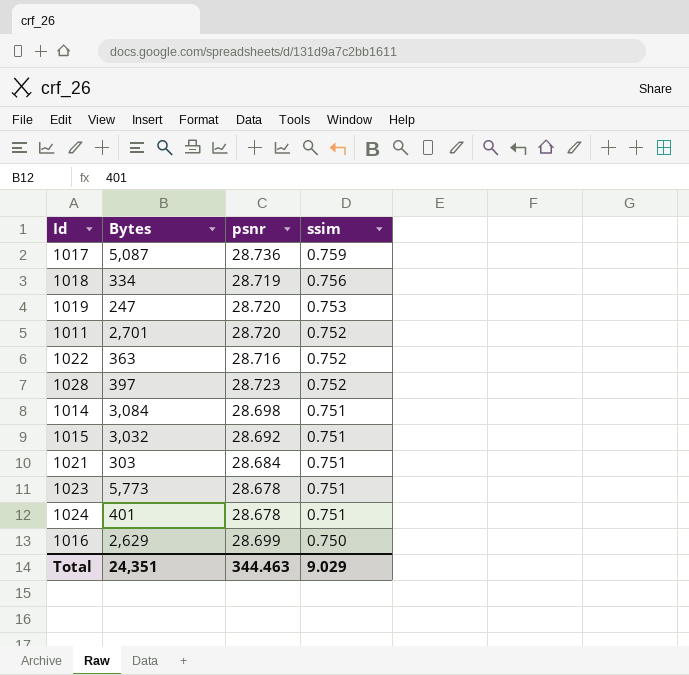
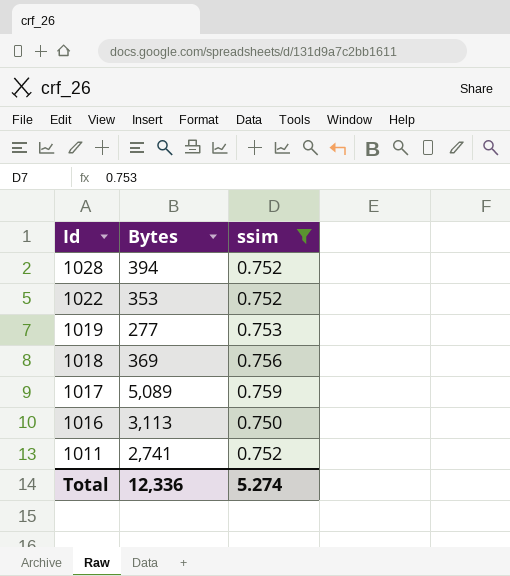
filter: none -> ssim != 0.751
row order: ssim descending -> Id descending
column psnr | position: 3 -> none
1028 | Bytes: 397 -> 394
1022 | Bytes: 363 -> 353
1019 | Bytes: 247 -> 277
1018 | Bytes: 334 -> 369
1017 | Bytes: 5,087 -> 5,089
1016 | Bytes: 2,629 -> 3,113
1011 | Bytes: 2,701 -> 2,741
Total | Bytes: 24,351 -> 12,336
Total | ssim: 9.029 -> 5.274

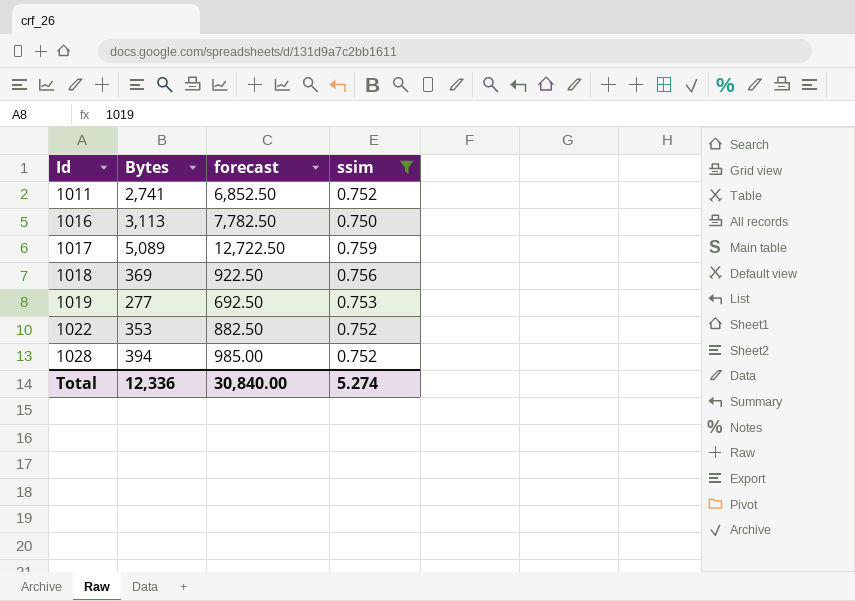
row order: Id descending -> Id ascending
column forecast | formula: none -> [Bytes] * 2.5

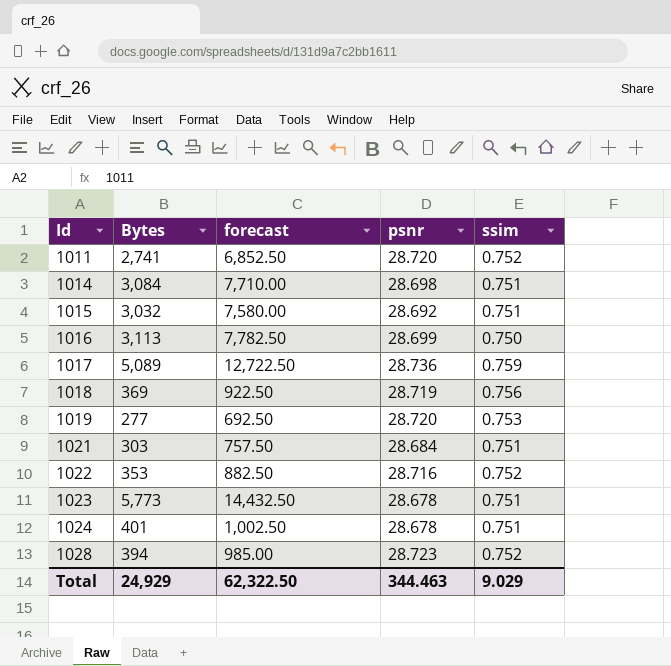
filter: ssim != 0.751 -> none
column psnr | position: none -> 4
Total | Bytes: 12,336 -> 24,929
Total | forecast: 30,840.00 -> 62,322.50
Total | ssim: 5.274 -> 9.029

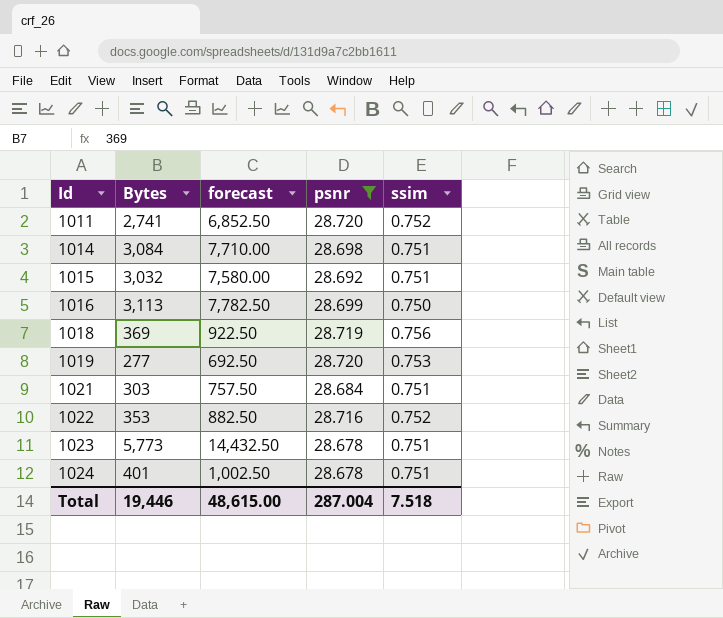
filter: none -> psnr <= 28.720
Total | Bytes: 24,929 -> 19,446
Total | forecast: 62,322.50 -> 48,615.00
Total | psnr: 344.463 -> 287.004
Total | ssim: 9.029 -> 7.518

